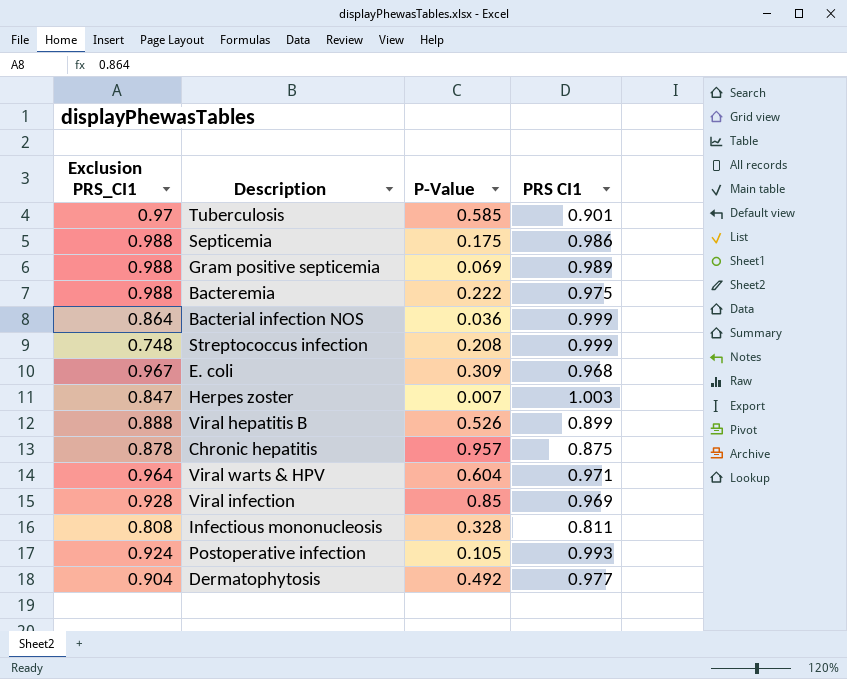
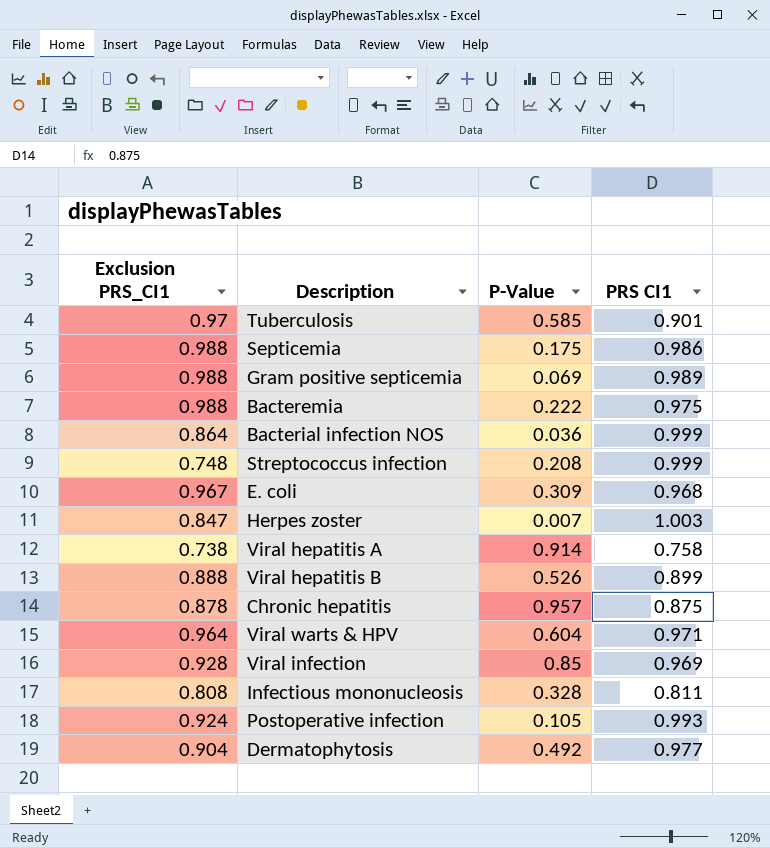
row Viral hepatitis A: none -> 0.738 | 0.914 | 0.758

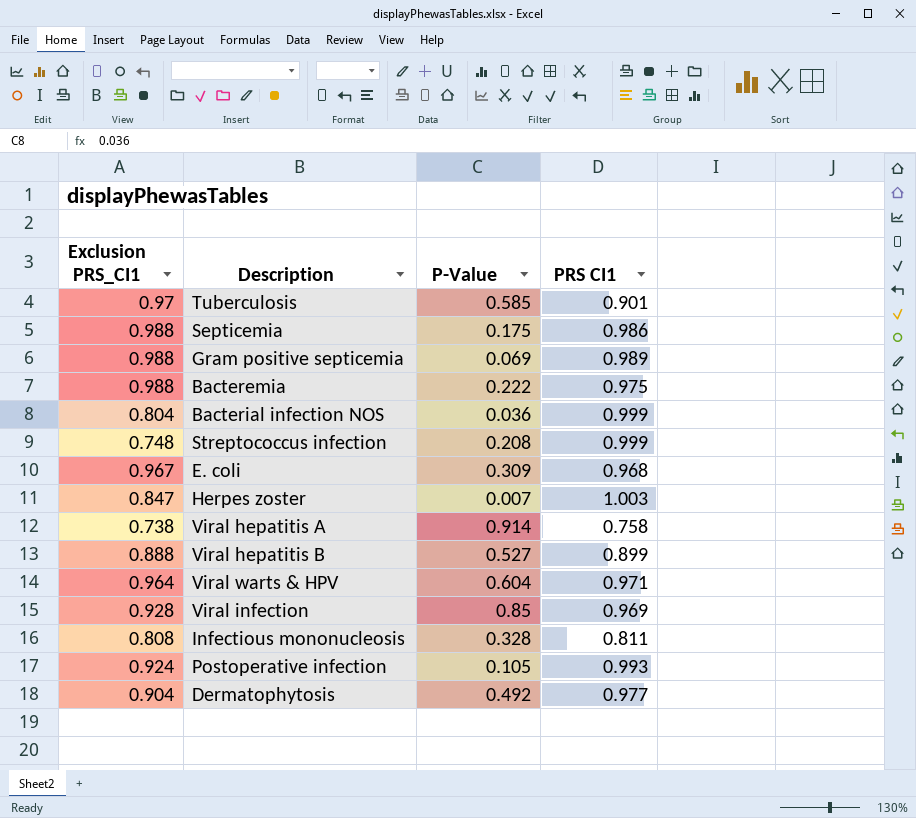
row Chronic hepatitis: 0.878 | 0.957 | 0.875 -> none
Bacterial infection NOS | Exclusion PRS_CI1: 0.864 -> 0.804
Viral hepatitis B | P-Value: 0.526 -> 0.527

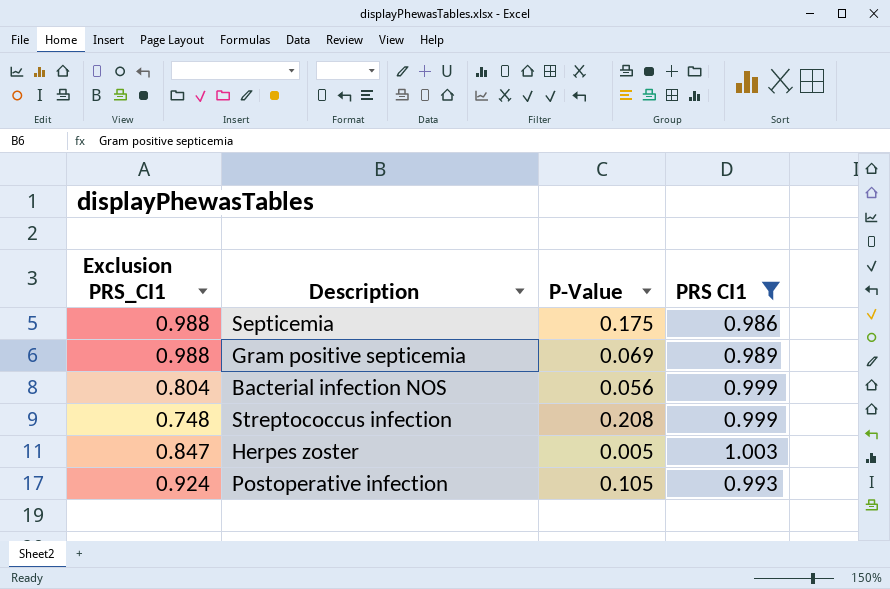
filter: none -> PRS CI1 >= 0.986
Bacterial infection NOS | P-Value: 0.036 -> 0.056
Herpes zoster | P-Value: 0.007 -> 0.005

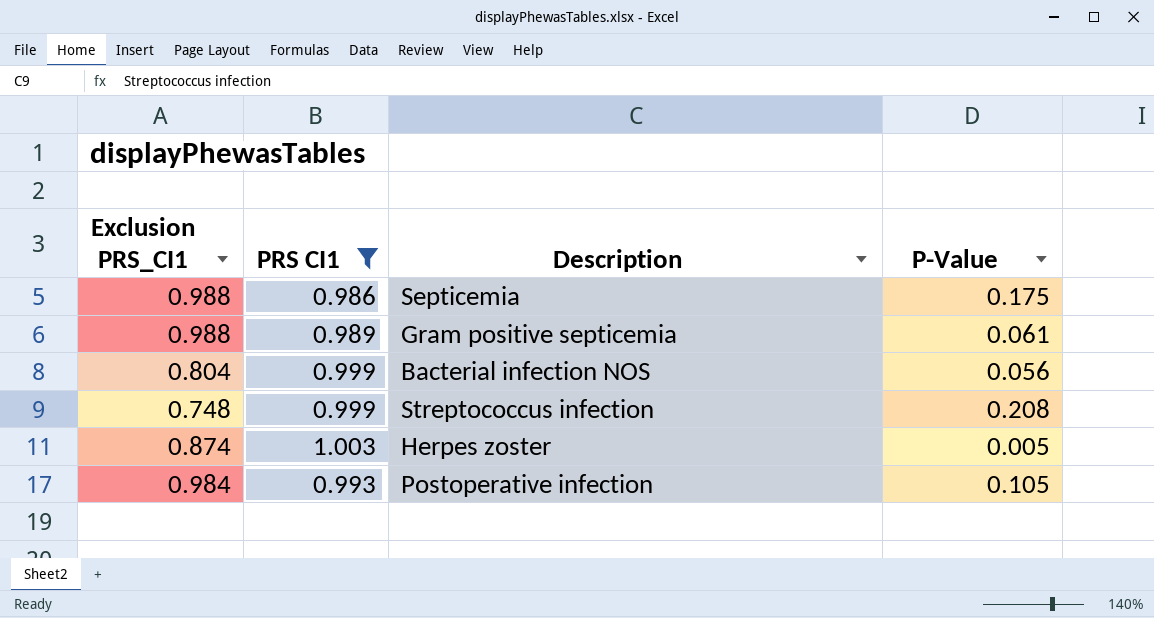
column PRS CI1 | position: 4 -> 2
Gram positive septicemia | P-Value: 0.069 -> 0.061
Herpes zoster | Exclusion PRS_CI1: 0.847 -> 0.874
Postoperative infection | Exclusion PRS_CI1: 0.924 -> 0.984

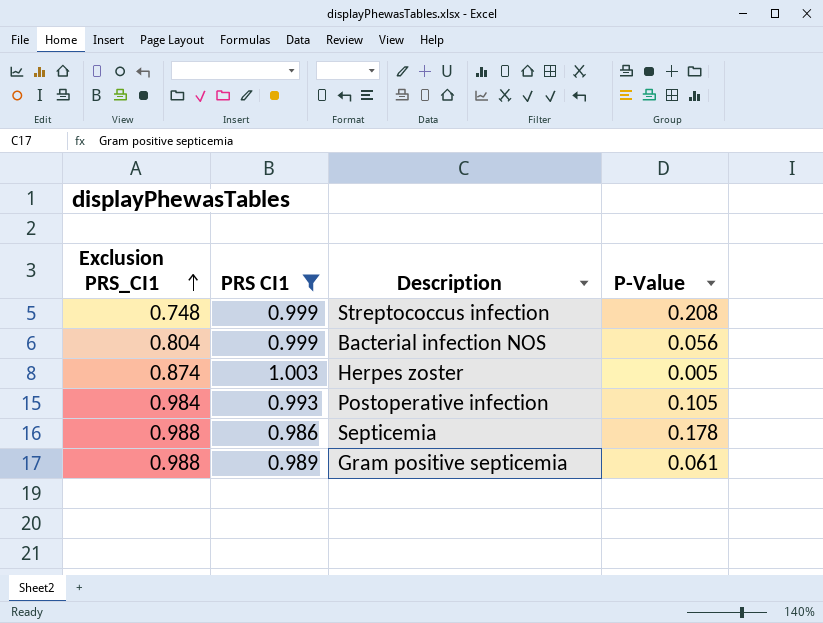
row order: none -> Exclusion PRS_CI1 ascending
Septicemia | P-Value: 0.175 -> 0.178

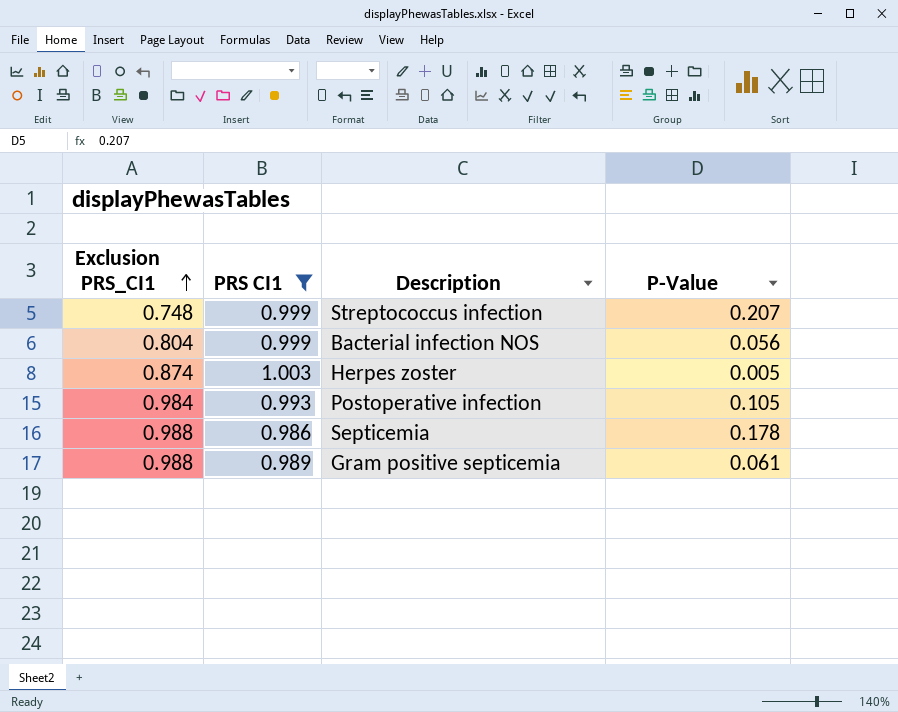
Streptococcus infection | P-Value: 0.208 -> 0.207

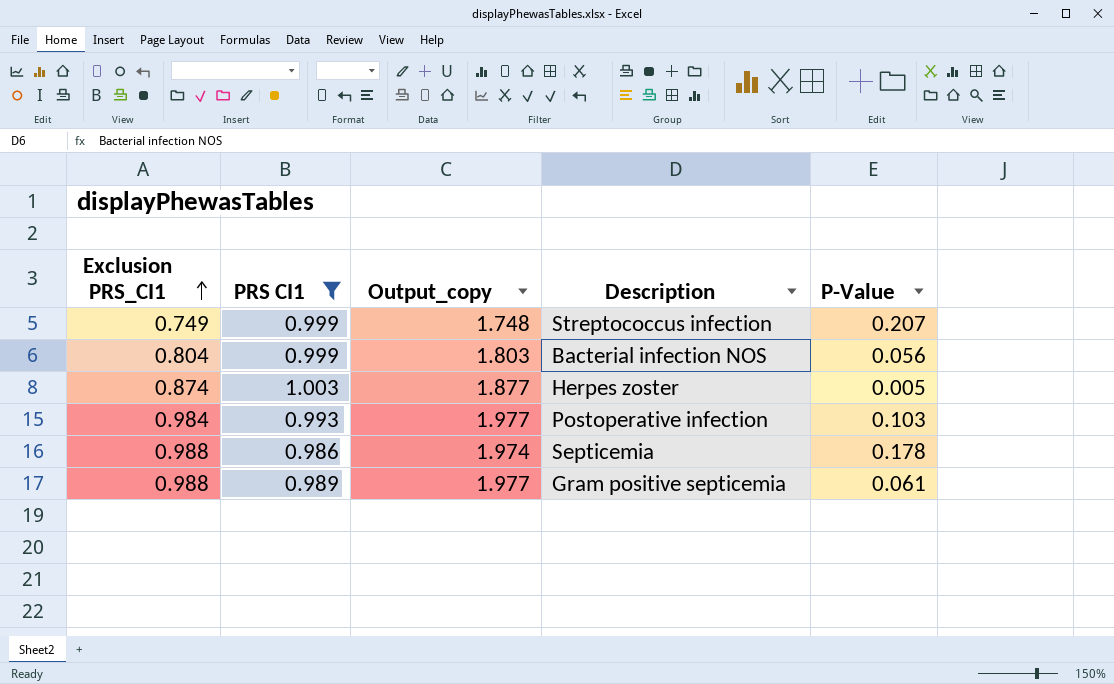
column Output_copy | formula: none -> [Exclusion PRS_CI1] + [PRS CI1]
Streptococcus infection | Exclusion PRS_CI1: 0.748 -> 0.749
Postoperative infection | P-Value: 0.105 -> 0.103

